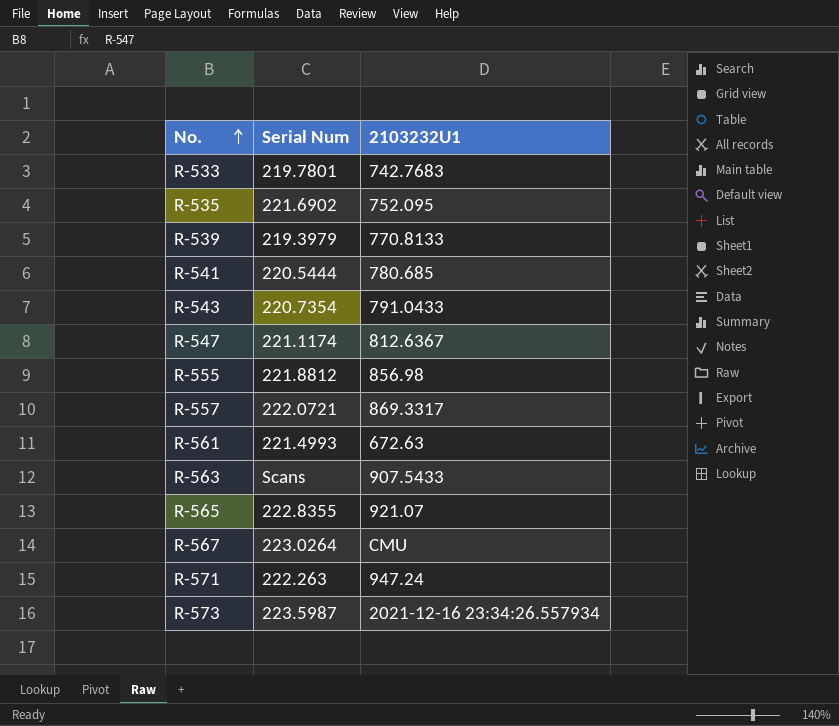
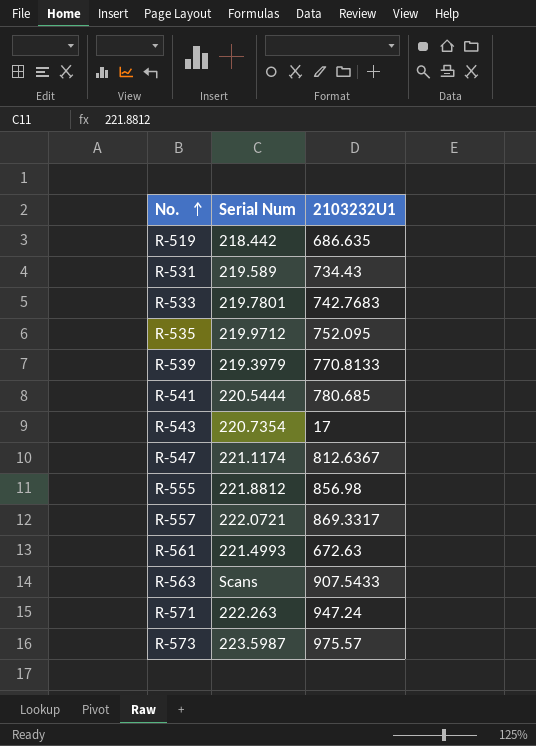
row R-565: 222.8355 | 921.07 -> none
row R-567: 223.0264 | CMU -> none
row R-519: none -> 218.442 | 686.635
row R-531: none -> 219.589 | 734.43
R-535 | Serial Num: 221.6902 -> 219.9712
R-543 | 2103232U1: 791.0433 -> 17
R-573 | 2103232U1: 2021-12-16 23:34:26.557934 -> 975.57

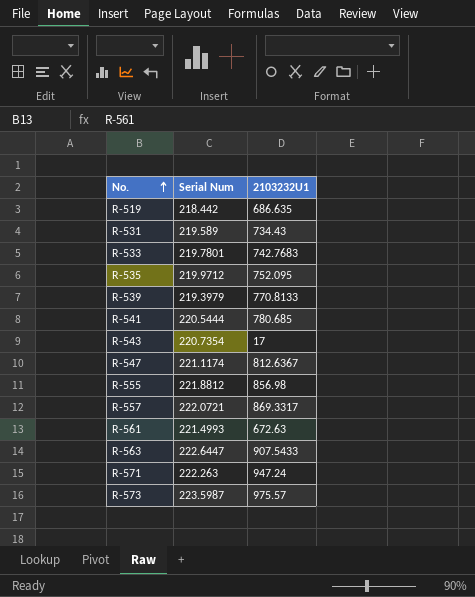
R-563 | Serial Num: Scans -> 222.6447

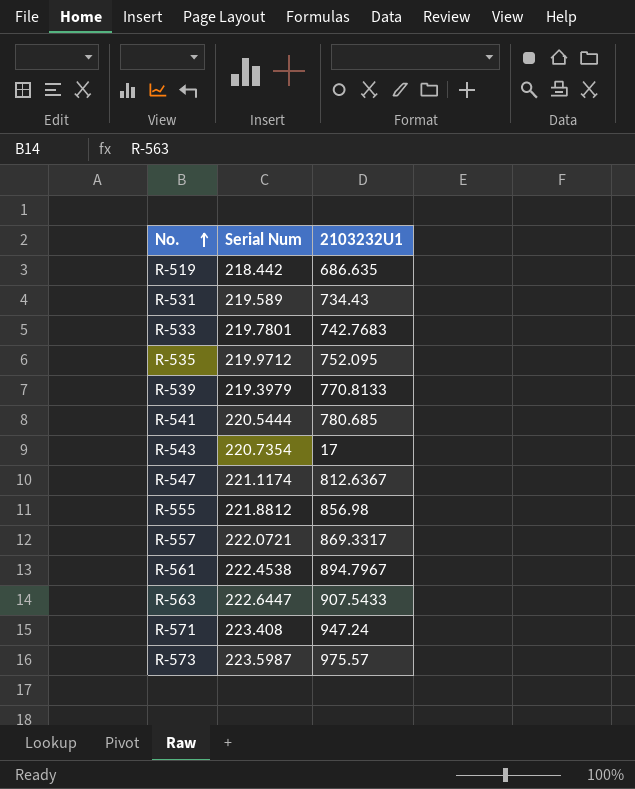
R-561 | Serial Num: 221.4993 -> 222.4538
R-561 | 2103232U1: 672.63 -> 894.7967
R-571 | Serial Num: 222.263 -> 223.408

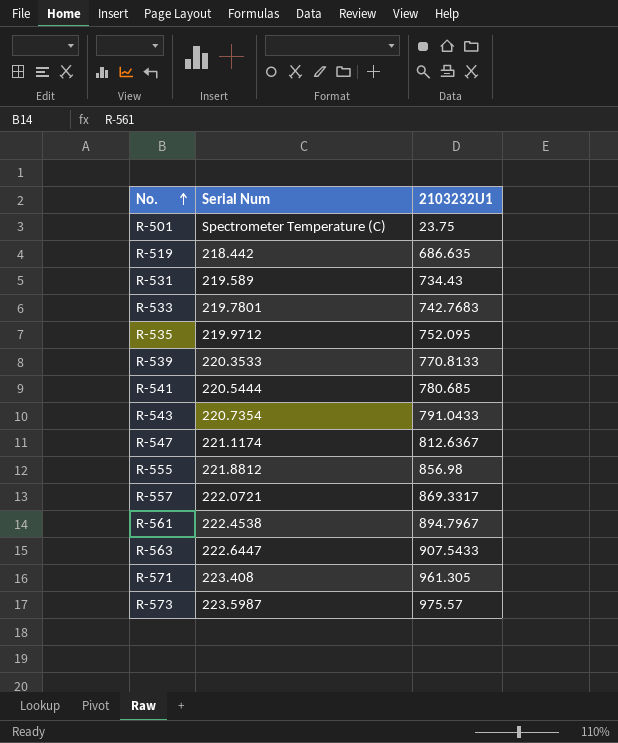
row R-501: none -> Spectrometer Temperature (C) | 23.75
R-539 | Serial Num: 219.3979 -> 220.3533
R-543 | 2103232U1: 17 -> 791.0433
R-571 | 2103232U1: 947.24 -> 961.305

